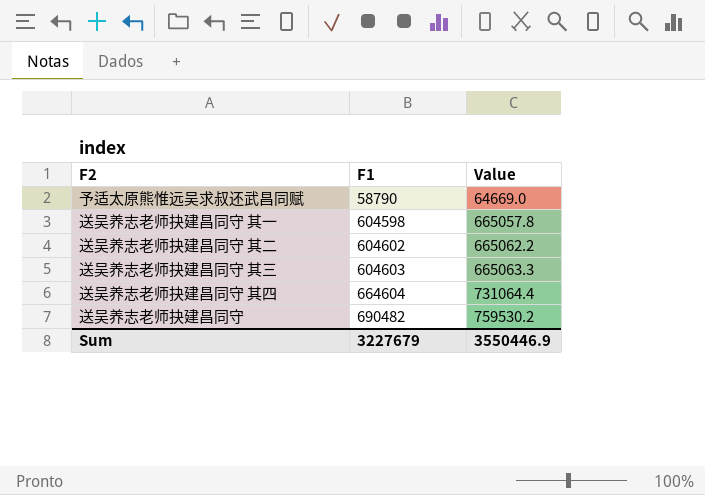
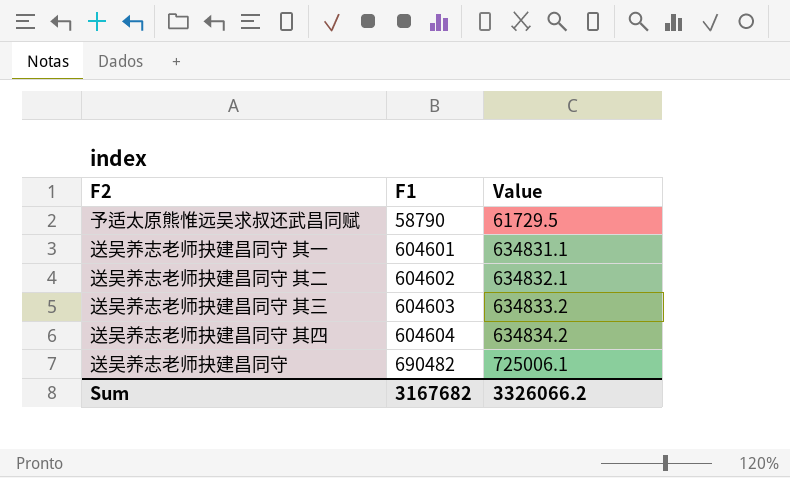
column Value | formula: [F1] * 1.1 -> [F1] * 1.05
送吴养志老师抉建昌同守 其一 | F1: 604598 -> 604601
送吴养志老师抉建昌同守 其四 | F1: 664604 -> 604604
Sum | F1: 3227679 -> 3167682
Sum | Value: 3550446.9 -> 3326066.2

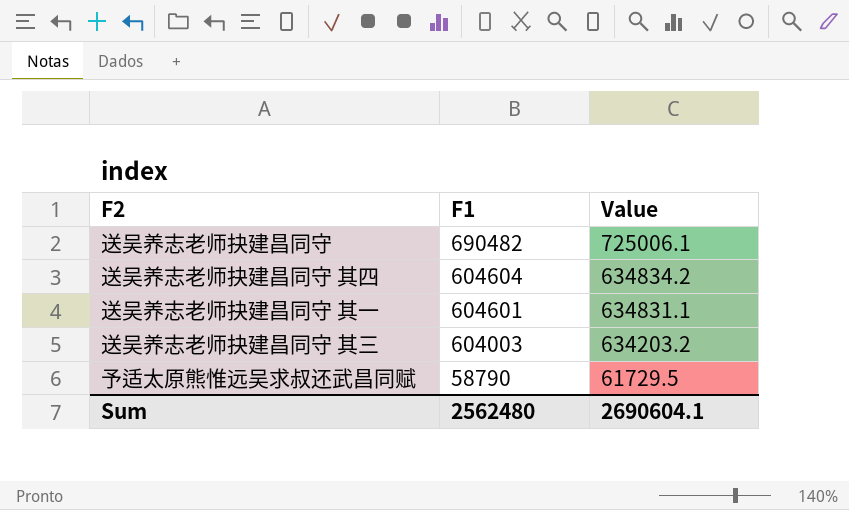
row order: F1 ascending -> F1 descending
row 送吴养志老师抉建昌同守 其二: 604602 | 634832.1 -> none
送吴养志老师抉建昌同守 其三 | F1: 604603 -> 604003
送吴养志老师抉建昌同守 其三 | Value: 634833.2 -> 634203.2
Sum | F1: 3167682 -> 2562480
Sum | Value: 3326066.2 -> 2690604.1

